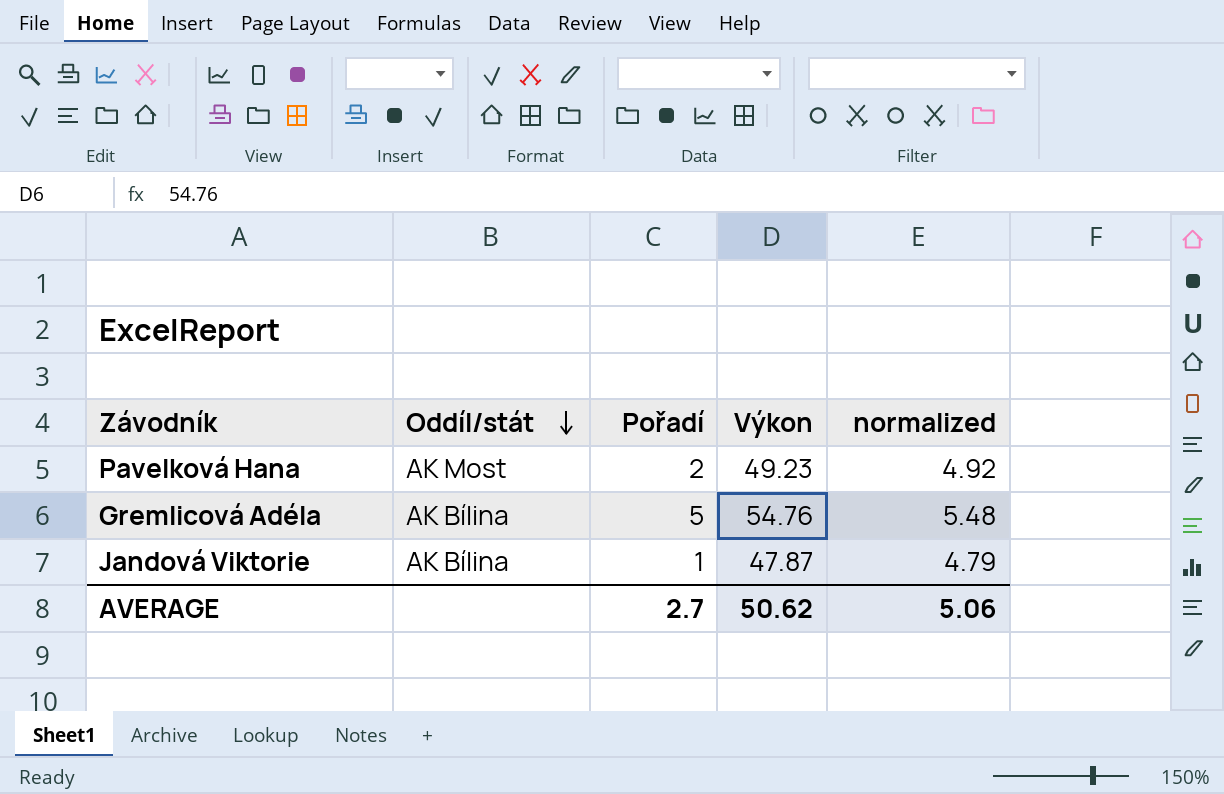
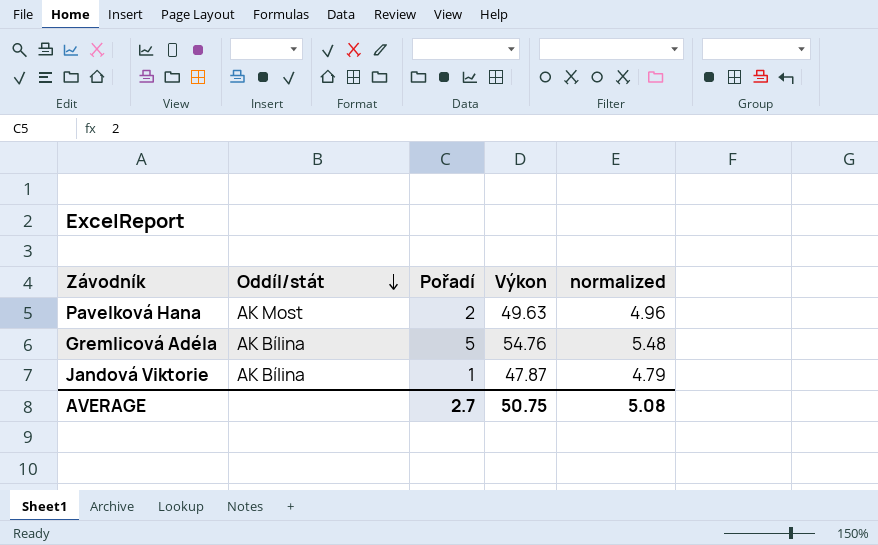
Pavelková Hana | Výkon: 49.23 -> 49.63
Pavelková Hana | normalized: 4.92 -> 4.96
AVERAGE | Výkon: 50.62 -> 50.75
AVERAGE | normalized: 5.06 -> 5.08

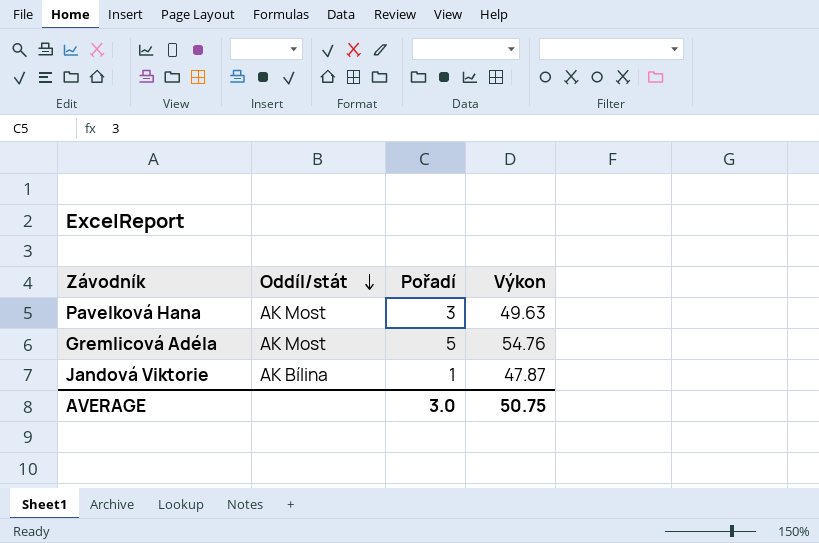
column normalized | formula: [Výkon] * 0.1 -> none
Pavelková Hana | Pořadí: 2 -> 3
Gremlicová Adéla | Oddíl/stát: AK Bílina -> AK Most
AVERAGE | Pořadí: 2.7 -> 3.0

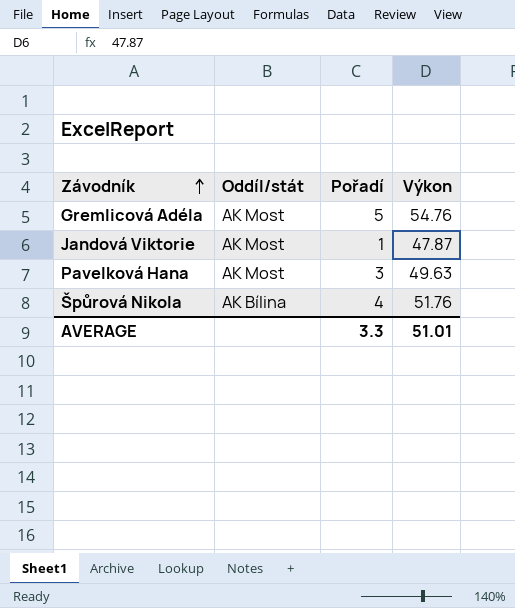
row order: Oddíl/stát descending -> Závodník ascending
Jandová Viktorie | Oddíl/stát: AK Bílina -> AK Most
row Špůrová Nikola: none -> AK Bílina | 4 | 51.76
AVERAGE | Pořadí: 3.0 -> 3.3
AVERAGE | Výkon: 50.75 -> 51.01

